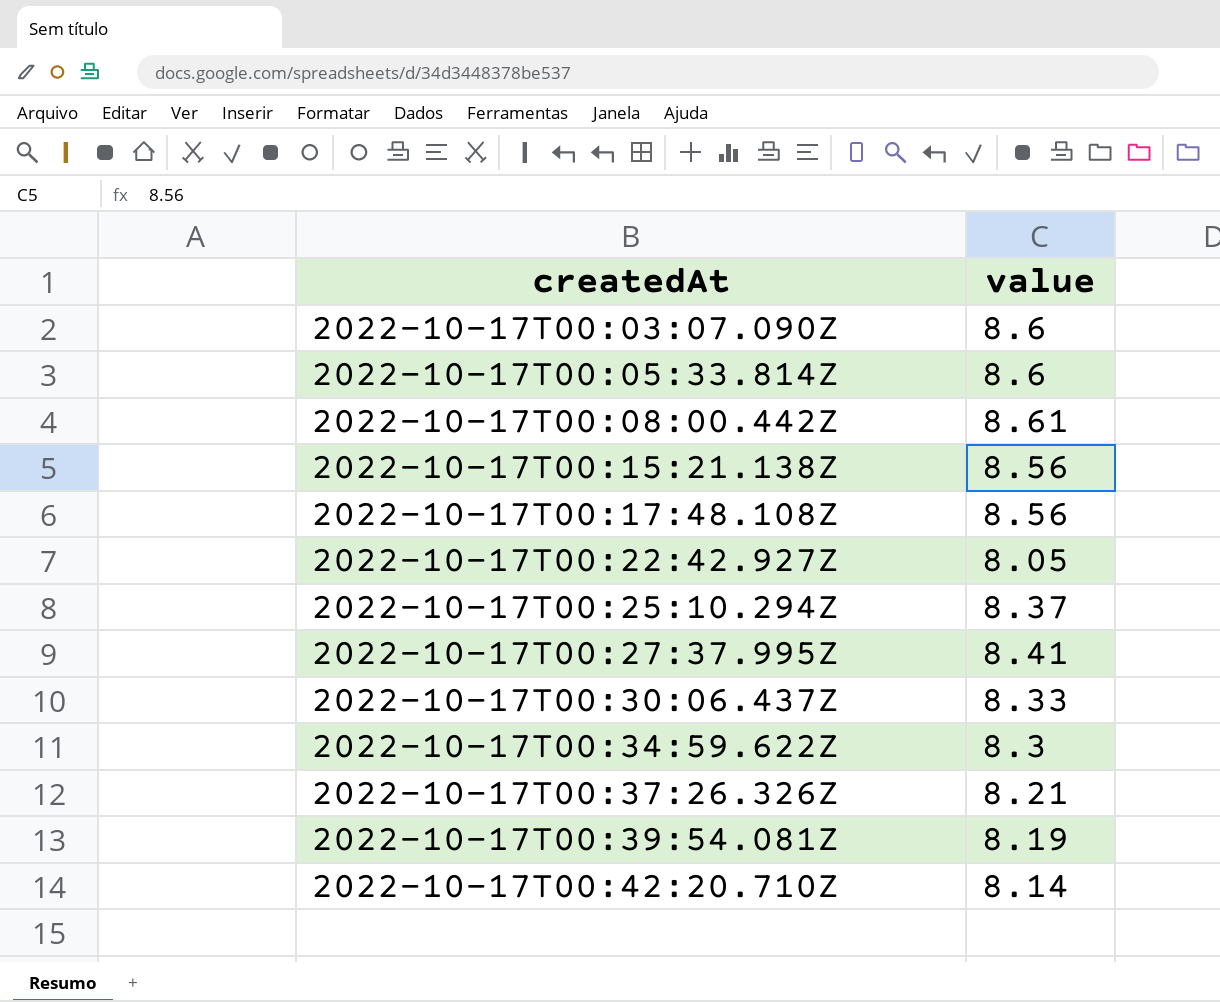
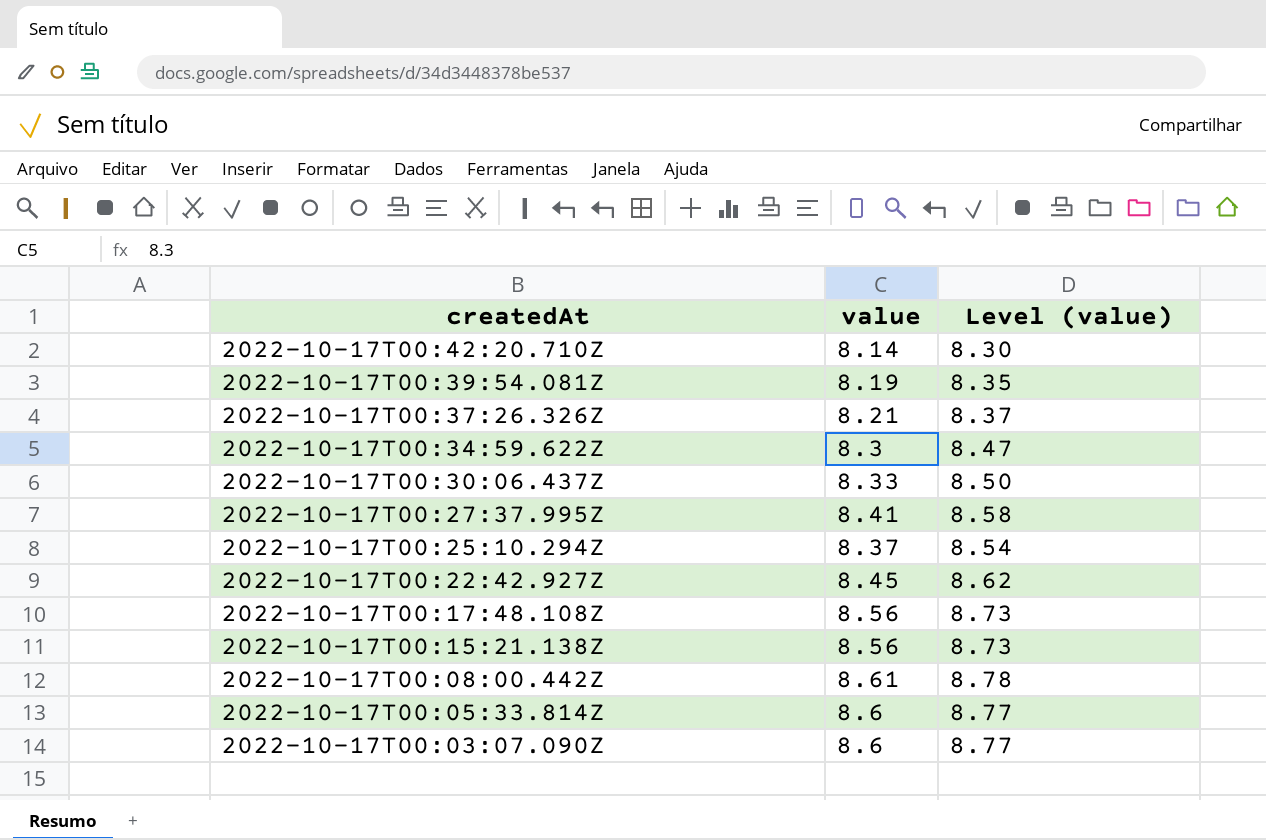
row order: createdAt ascending -> createdAt descending
column Level (value) | formula: none -> [value] * 1.02
2022-10-17T00:22:42.927Z | value: 8.05 -> 8.45

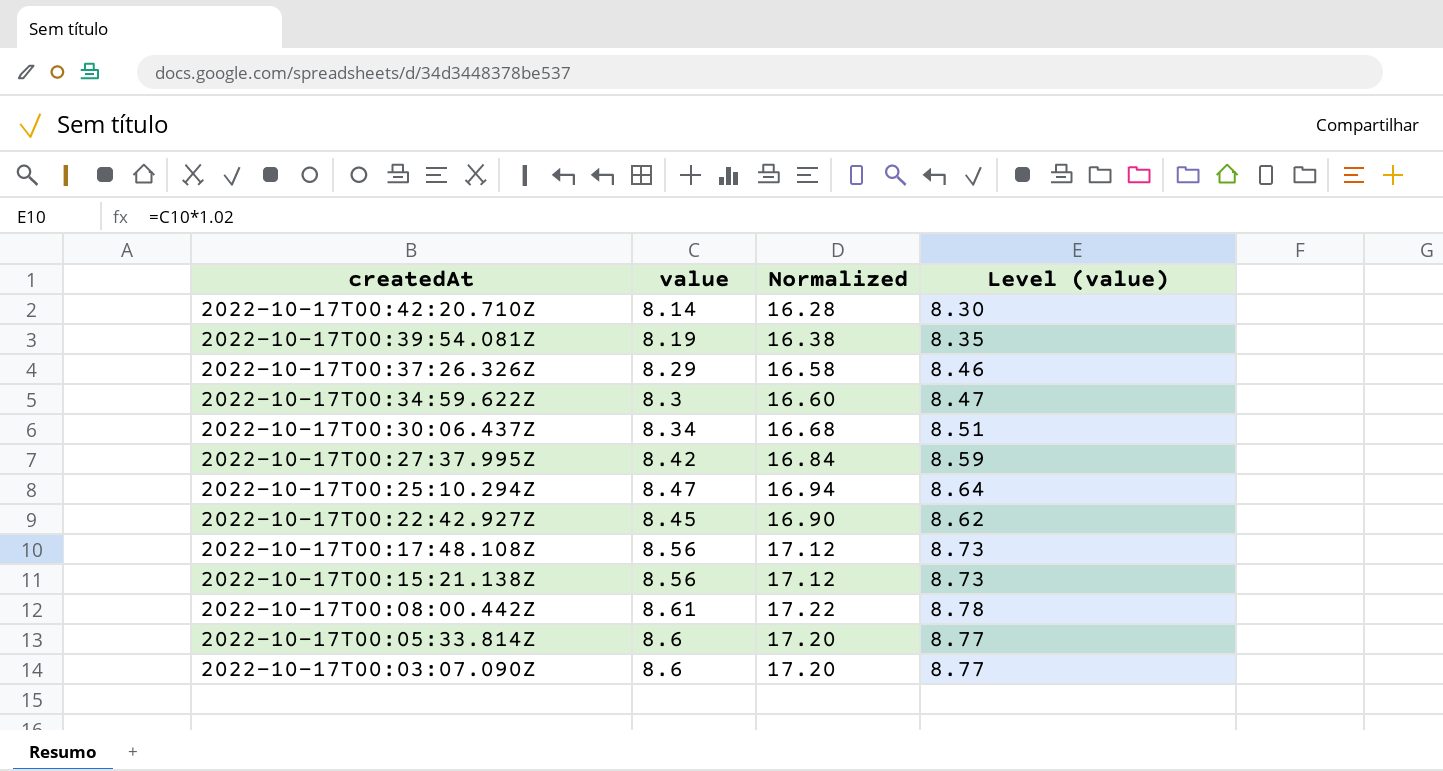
column Normalized | formula: none -> [value] * 2
2022-10-17T00:37:26.326Z | value: 8.21 -> 8.29
2022-10-17T00:37:26.326Z | Level (value): 8.37 -> 8.46
2022-10-17T00:30:06.437Z | value: 8.33 -> 8.34
2022-10-17T00:30:06.437Z | Level (value): 8.50 -> 8.51
2022-10-17T00:27:37.995Z | value: 8.41 -> 8.42
2022-10-17T00:27:37.995Z | Level (value): 8.58 -> 8.59
2022-10-17T00:25:10.294Z | value: 8.37 -> 8.47
2022-10-17T00:25:10.294Z | Level (value): 8.54 -> 8.64

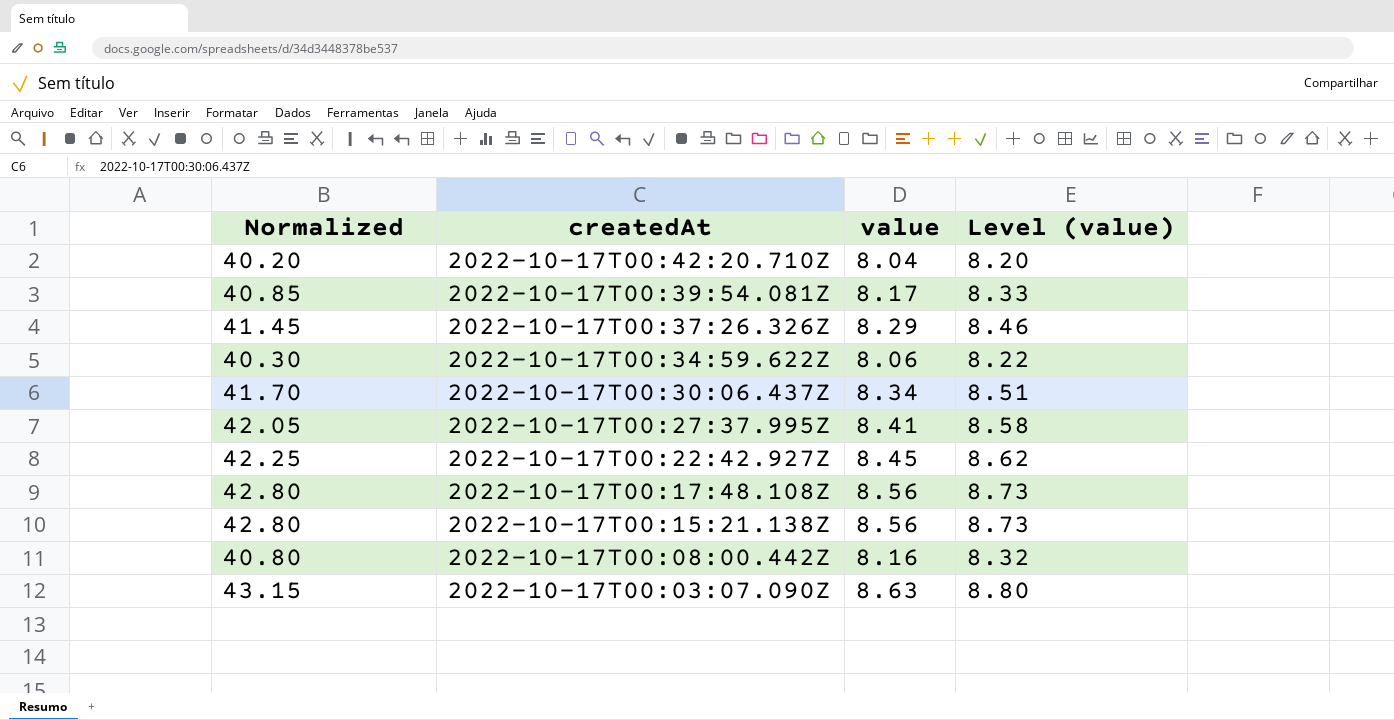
column Normalized | formula: [value] * 2 -> [value] * 5
column Normalized | position: 3 -> 1
row 2022-10-17T00:25:10.294Z: 8.47 | 16.94 | 8.64 -> none
row 2022-10-17T00:05:33.814Z: 8.6 | 17.20 | 8.77 -> none
2022-10-17T00:42:20.710Z | value: 8.14 -> 8.04
2022-10-17T00:42:20.710Z | Level (value): 8.30 -> 8.20
2022-10-17T00:39:54.081Z | value: 8.19 -> 8.17
2022-10-17T00:39:54.081Z | Level (value): 8.35 -> 8.33
2022-10-17T00:34:59.622Z | value: 8.3 -> 8.06
2022-10-17T00:34:59.622Z | Level (value): 8.47 -> 8.22
2022-10-17T00:27:37.995Z | value: 8.42 -> 8.41
2022-10-17T00:27:37.995Z | Level (value): 8.59 -> 8.58
2022-10-17T00:08:00.442Z | value: 8.61 -> 8.16
2022-10-17T00:08:00.442Z | Level (value): 8.78 -> 8.32
2022-10-17T00:03:07.090Z | value: 8.6 -> 8.63
2022-10-17T00:03:07.090Z | Level (value): 8.77 -> 8.80

